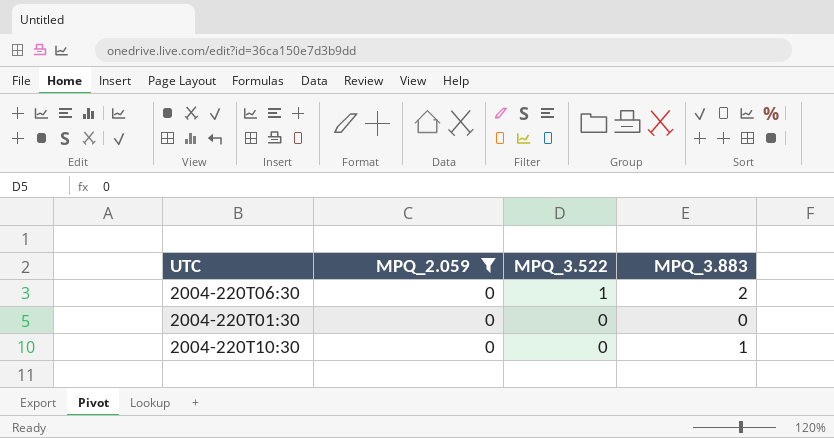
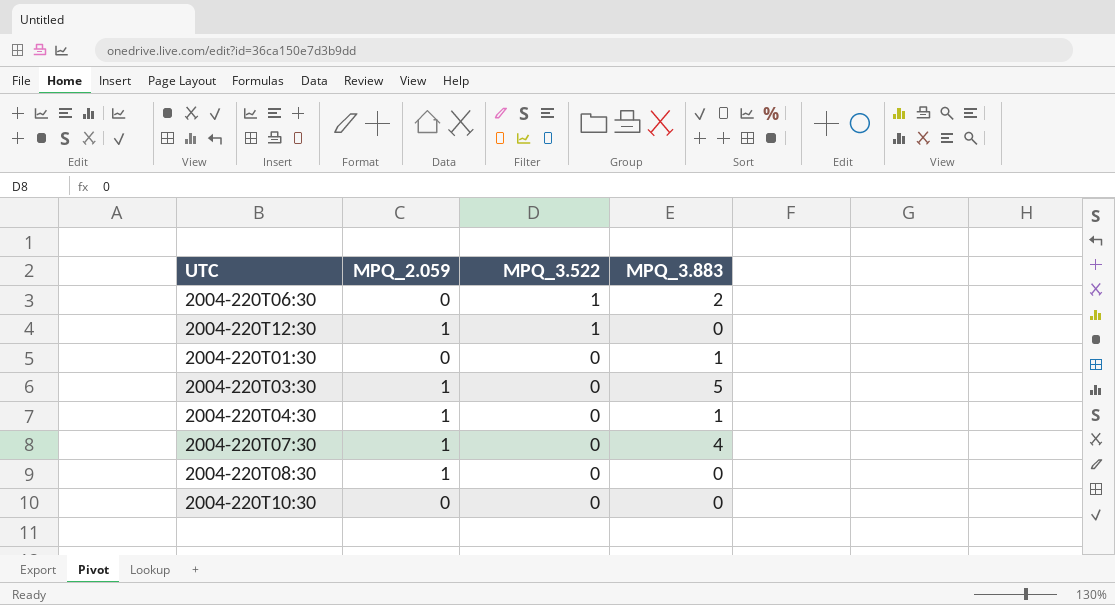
filter: MPQ_2.059 = 0 -> none
2004-220T01:30 | MPQ_3.883: 0 -> 1
2004-220T10:30 | MPQ_3.883: 1 -> 0

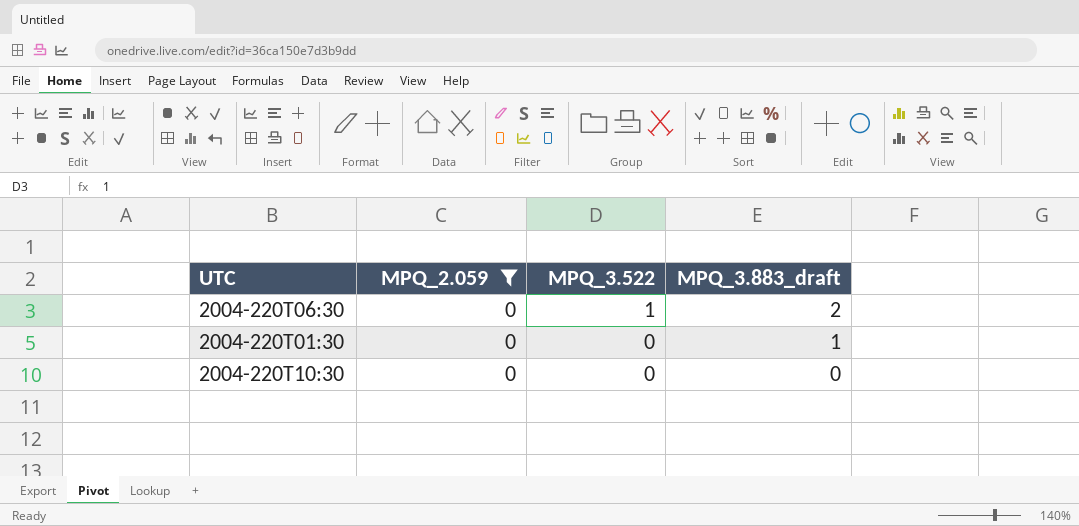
filter: none -> MPQ_2.059 = 0
column name: MPQ_3.883 -> MPQ_3.883_draft

